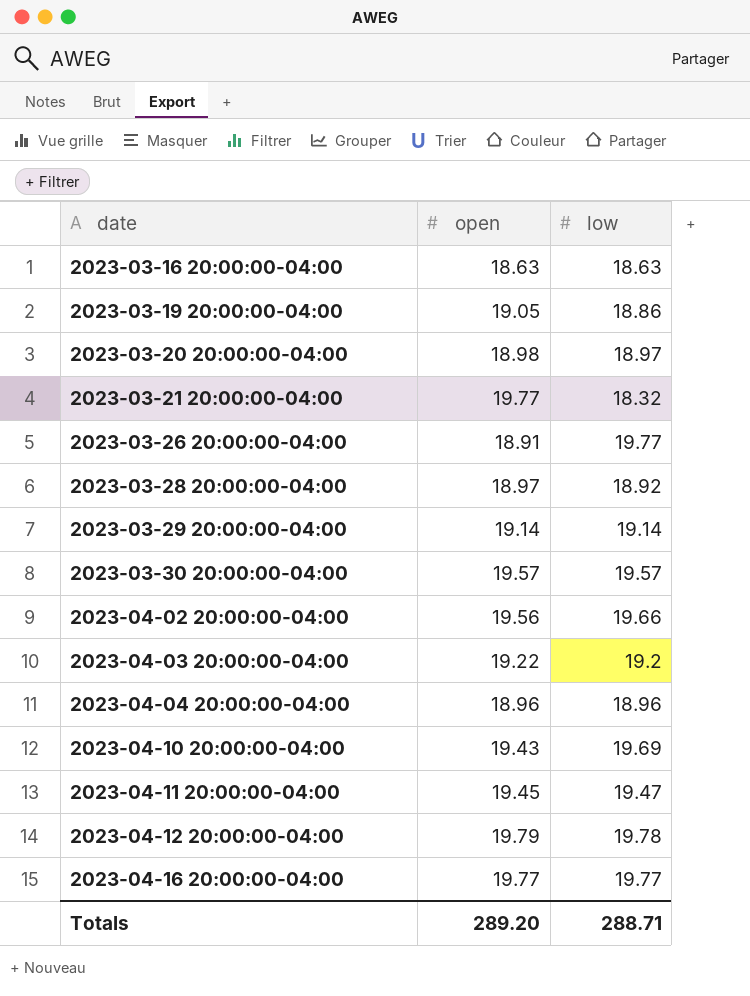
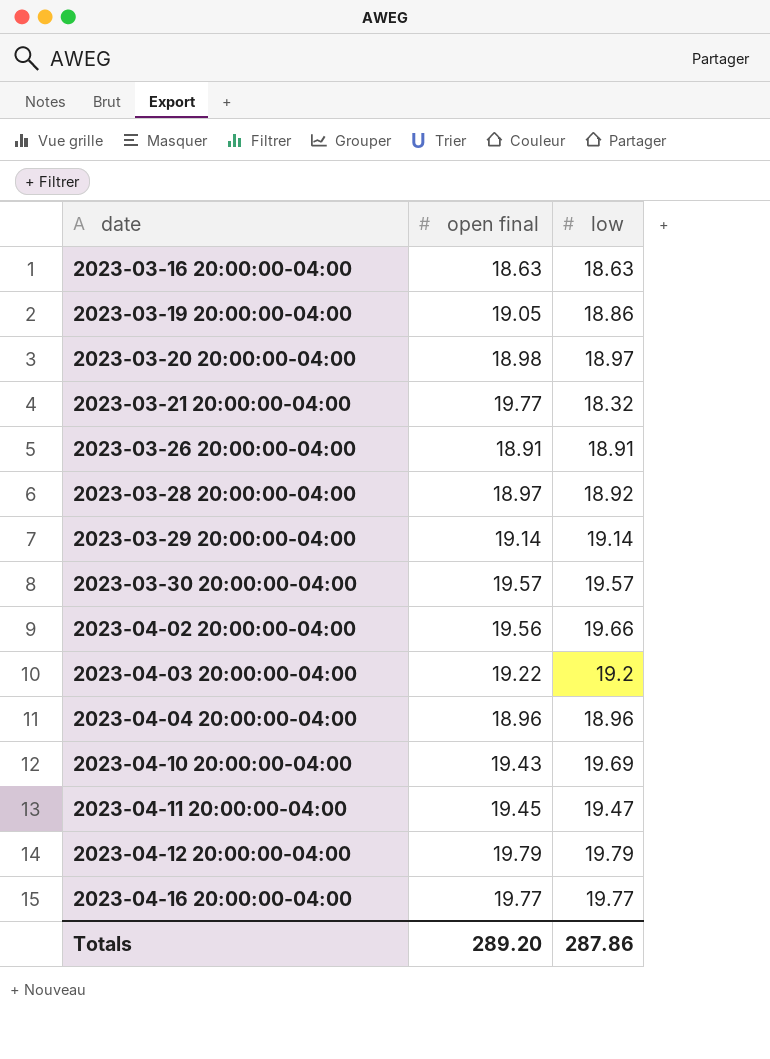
column name: open -> open final
2023-03-26 20:00:00-04:00 | low: 19.77 -> 18.91
2023-04-12 20:00:00-04:00 | low: 19.78 -> 19.79
Totals | low: 288.71 -> 287.86

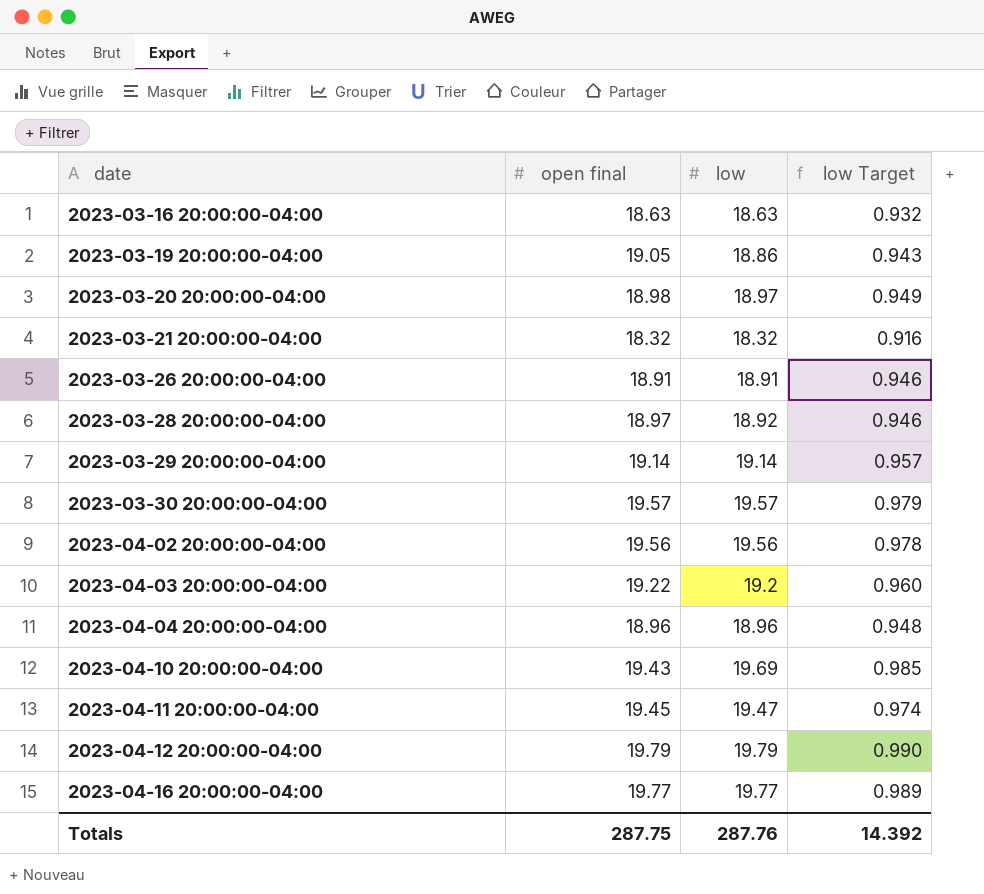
column low Target | formula: none -> [low] * 0.05
2023-03-21 20:00:00-04:00 | open final: 19.77 -> 18.32
2023-04-02 20:00:00-04:00 | low: 19.66 -> 19.56
Totals | open final: 289.20 -> 287.75
Totals | low: 287.86 -> 287.76

